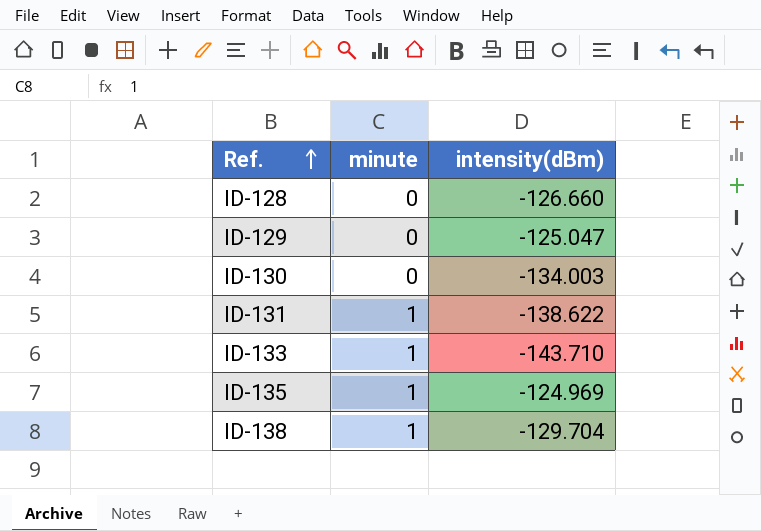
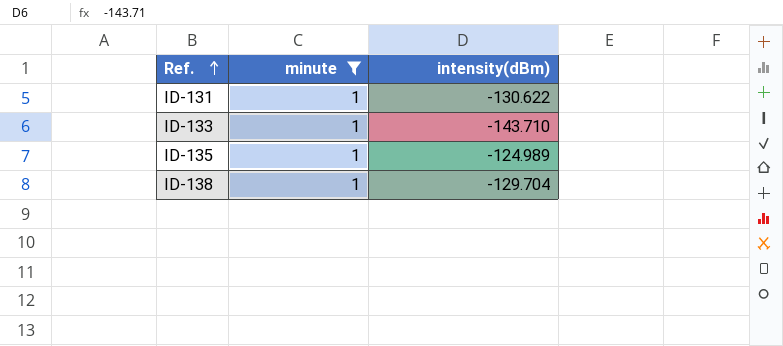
filter: none -> minute = 1
ID-131 | intensity(dBm): -138.622 -> -130.622
ID-135 | intensity(dBm): -124.969 -> -124.989

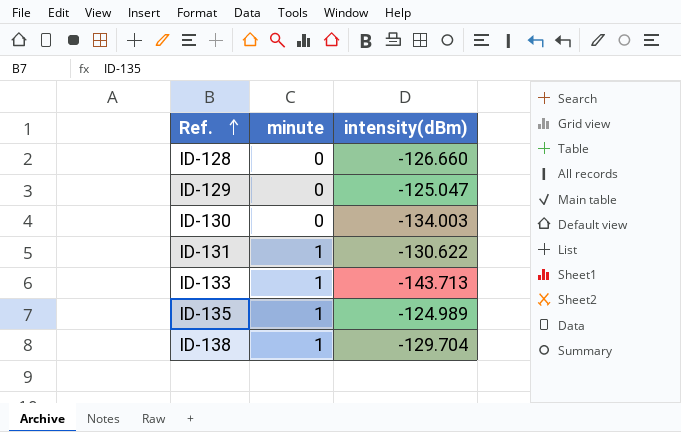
filter: minute = 1 -> none
ID-133 | intensity(dBm): -143.710 -> -143.713

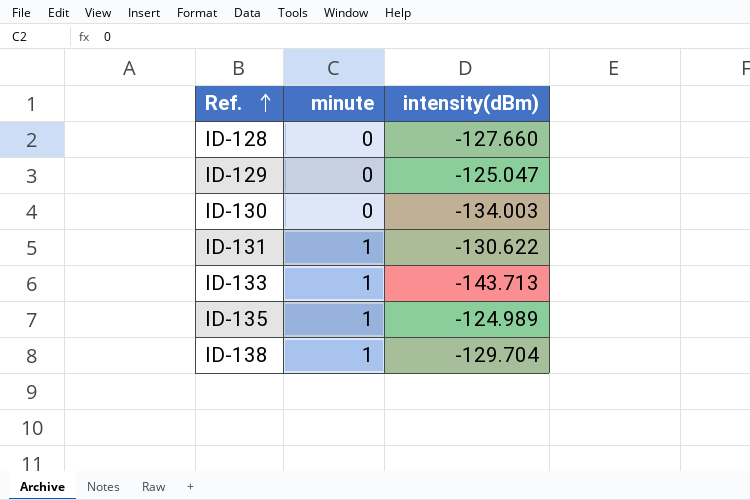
ID-128 | intensity(dBm): -126.660 -> -127.660

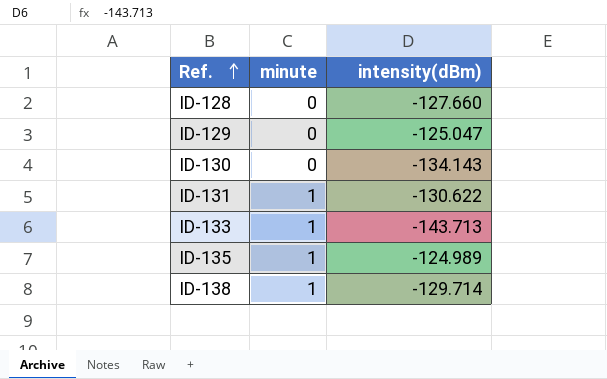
ID-130 | intensity(dBm): -134.003 -> -134.143
ID-138 | intensity(dBm): -129.704 -> -129.714

